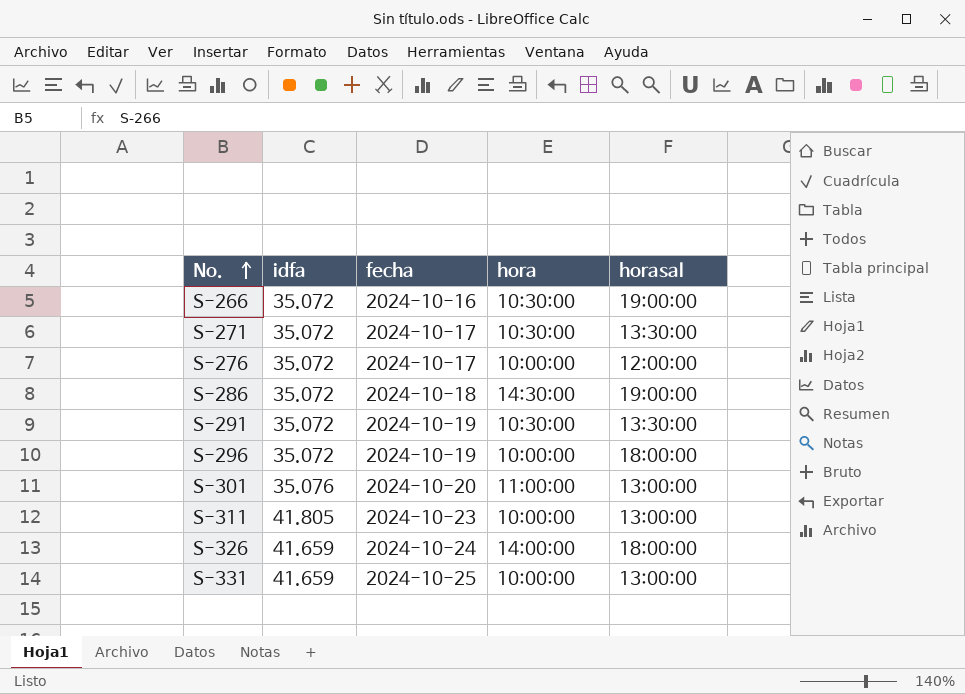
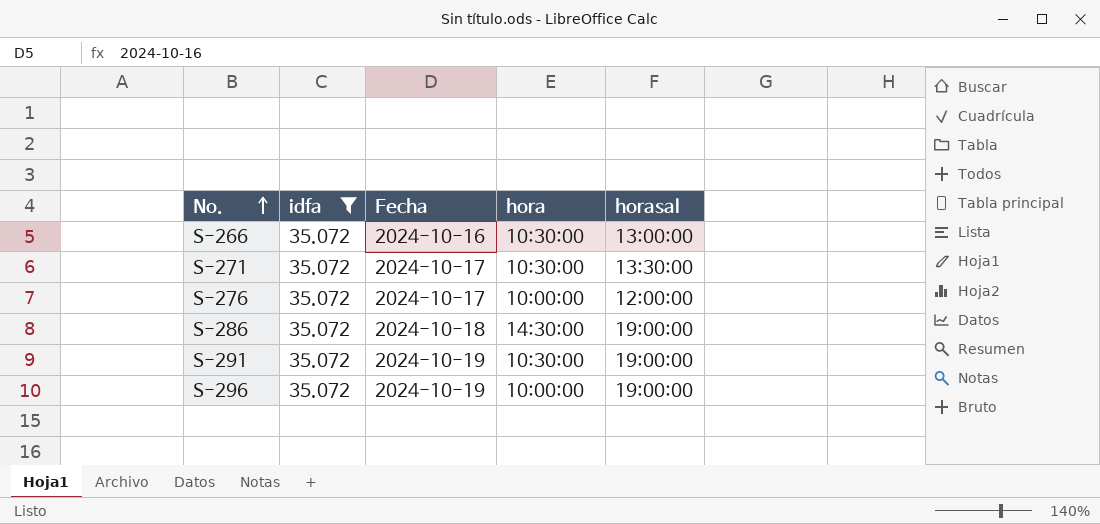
filter: none -> idfa = 35.072
column name: fecha -> Fecha
S-266 | horasal: 19:00:00 -> 13:00:00
S-291 | horasal: 13:30:00 -> 19:00:00
S-296 | horasal: 18:00:00 -> 19:00:00

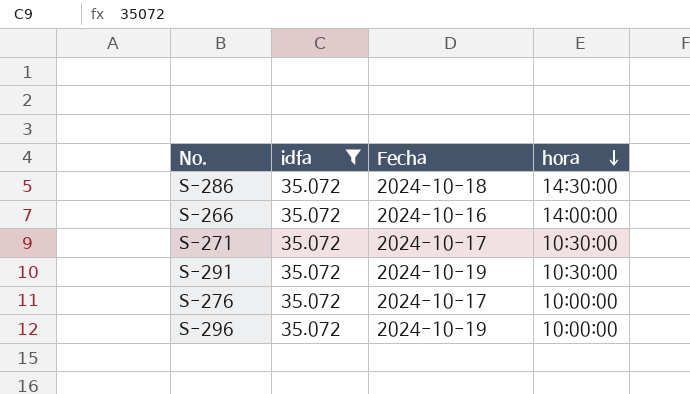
row order: No. ascending -> hora descending
column horasal | position: 5 -> none
S-266 | hora: 10:30:00 -> 14:00:00

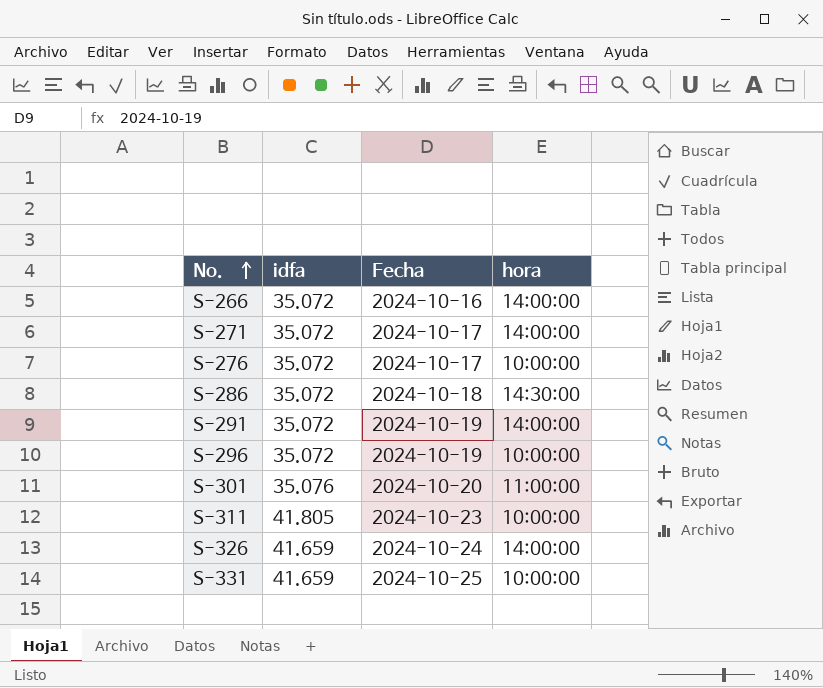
filter: idfa = 35.072 -> none
row order: hora descending -> No. ascending
S-271 | hora: 10:30:00 -> 14:00:00
S-291 | hora: 10:30:00 -> 14:00:00

